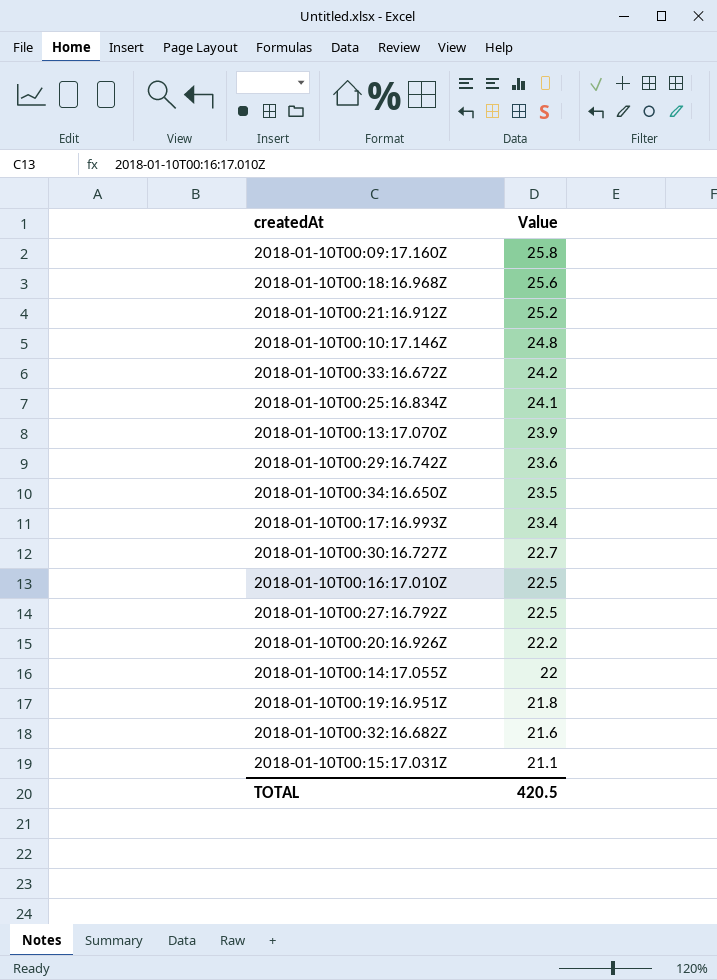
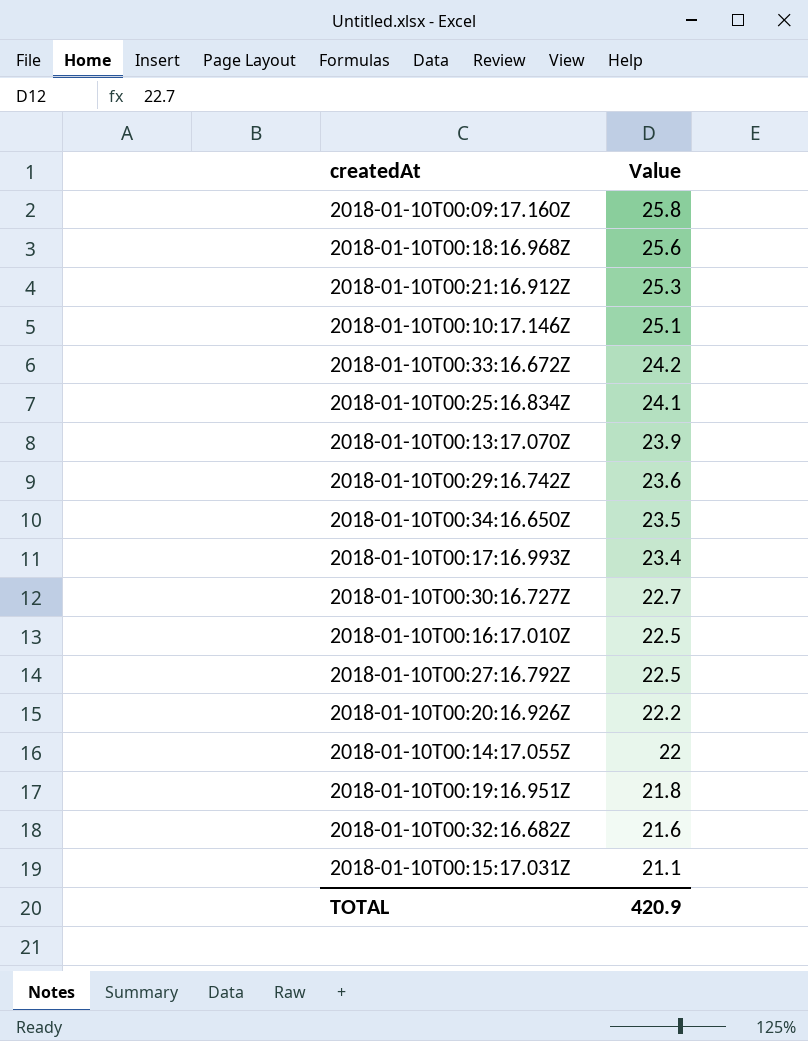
2018-01-10T00:21:16.912Z | Value: 25.2 -> 25.3
2018-01-10T00:10:17.146Z | Value: 24.8 -> 25.1
TOTAL | Value: 420.5 -> 420.9

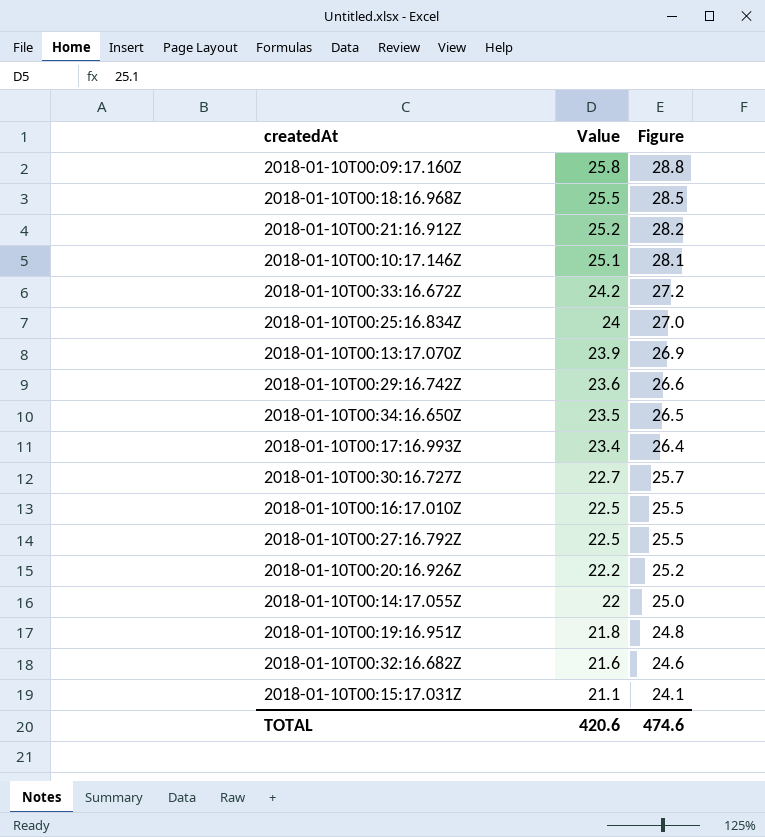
column Figure | formula: none -> [Value] + 3
2018-01-10T00:18:16.968Z | Value: 25.6 -> 25.5
2018-01-10T00:21:16.912Z | Value: 25.3 -> 25.2
2018-01-10T00:25:16.834Z | Value: 24.1 -> 24
TOTAL | Value: 420.9 -> 420.6

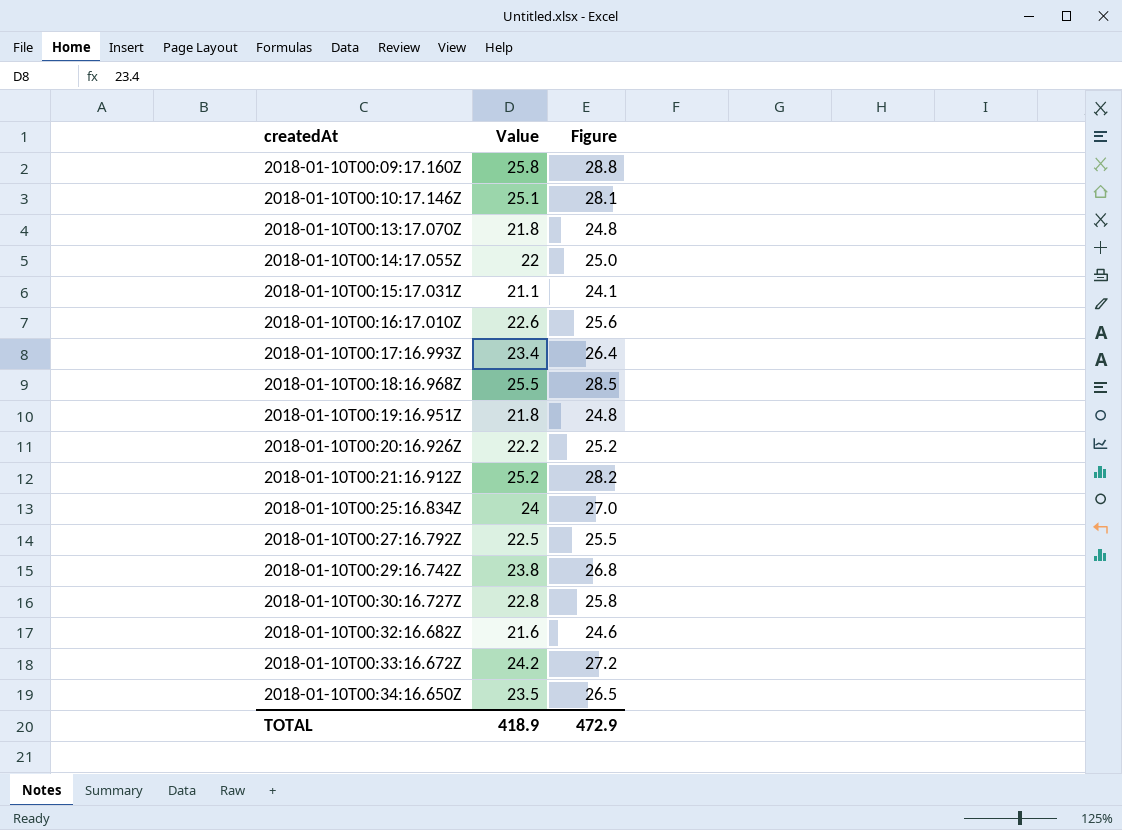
row order: Value descending -> createdAt ascending
2018-01-10T00:13:17.070Z | Value: 23.9 -> 21.8
2018-01-10T00:13:17.070Z | Figure: 26.9 -> 24.8
2018-01-10T00:16:17.010Z | Value: 22.5 -> 22.6
2018-01-10T00:16:17.010Z | Figure: 25.5 -> 25.6
2018-01-10T00:29:16.742Z | Value: 23.6 -> 23.8
2018-01-10T00:29:16.742Z | Figure: 26.6 -> 26.8
2018-01-10T00:30:16.727Z | Value: 22.7 -> 22.8
2018-01-10T00:30:16.727Z | Figure: 25.7 -> 25.8
TOTAL | Value: 420.6 -> 418.9
TOTAL | Figure: 474.6 -> 472.9

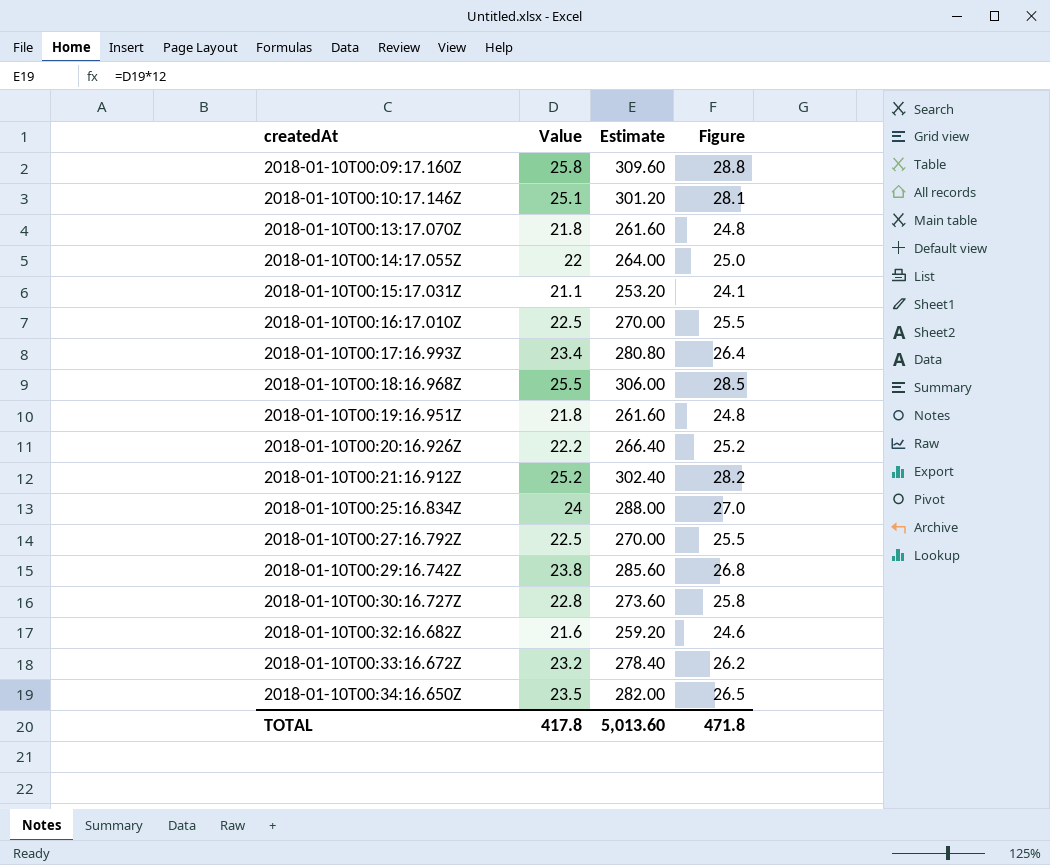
column Estimate | formula: none -> [Value] * 12
2018-01-10T00:16:17.010Z | Value: 22.6 -> 22.5
2018-01-10T00:16:17.010Z | Figure: 25.6 -> 25.5
2018-01-10T00:33:16.672Z | Value: 24.2 -> 23.2
2018-01-10T00:33:16.672Z | Figure: 27.2 -> 26.2
TOTAL | Value: 418.9 -> 417.8
TOTAL | Figure: 472.9 -> 471.8

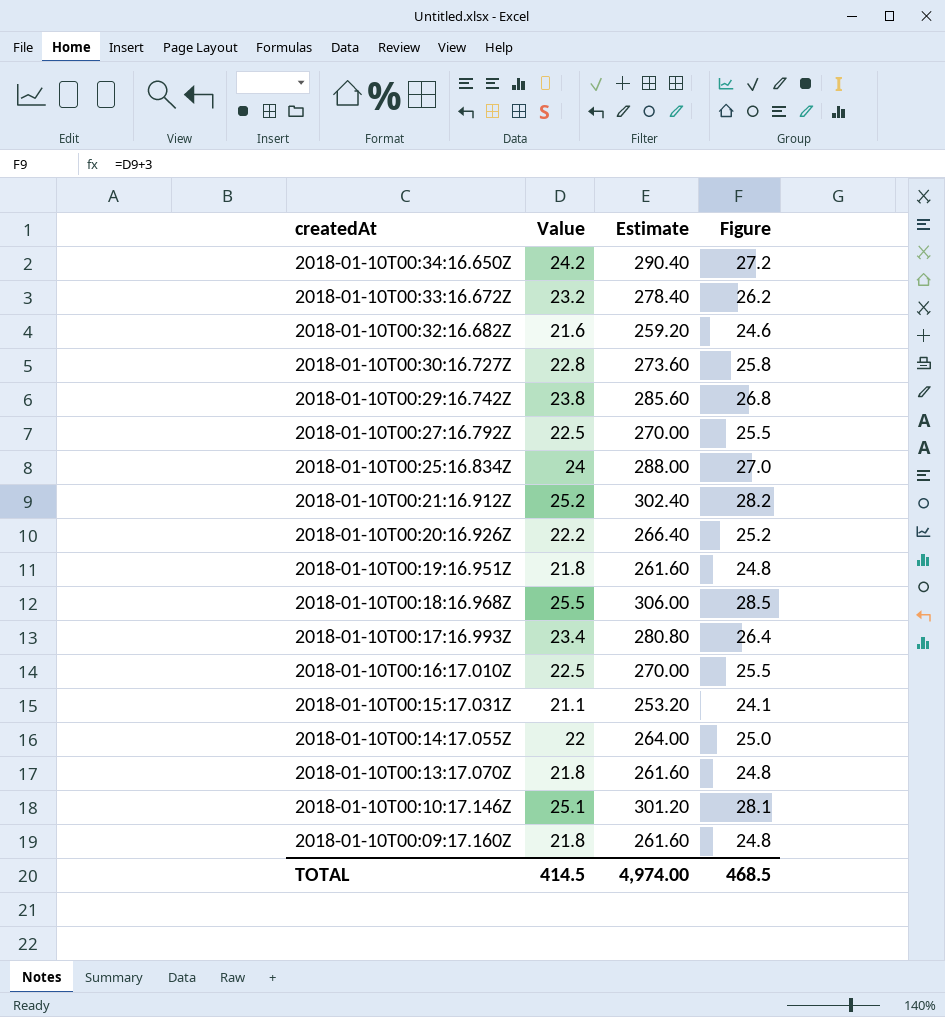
row order: createdAt ascending -> createdAt descending
2018-01-10T00:34:16.650Z | Value: 23.5 -> 24.2
2018-01-10T00:34:16.650Z | Estimate: 282.00 -> 290.40
2018-01-10T00:34:16.650Z | Figure: 26.5 -> 27.2
2018-01-10T00:09:17.160Z | Value: 25.8 -> 21.8
2018-01-10T00:09:17.160Z | Estimate: 309.60 -> 261.60
2018-01-10T00:09:17.160Z | Figure: 28.8 -> 24.8
TOTAL | Value: 417.8 -> 414.5
TOTAL | Estimate: 5,013.60 -> 4,974.00
TOTAL | Figure: 471.8 -> 468.5

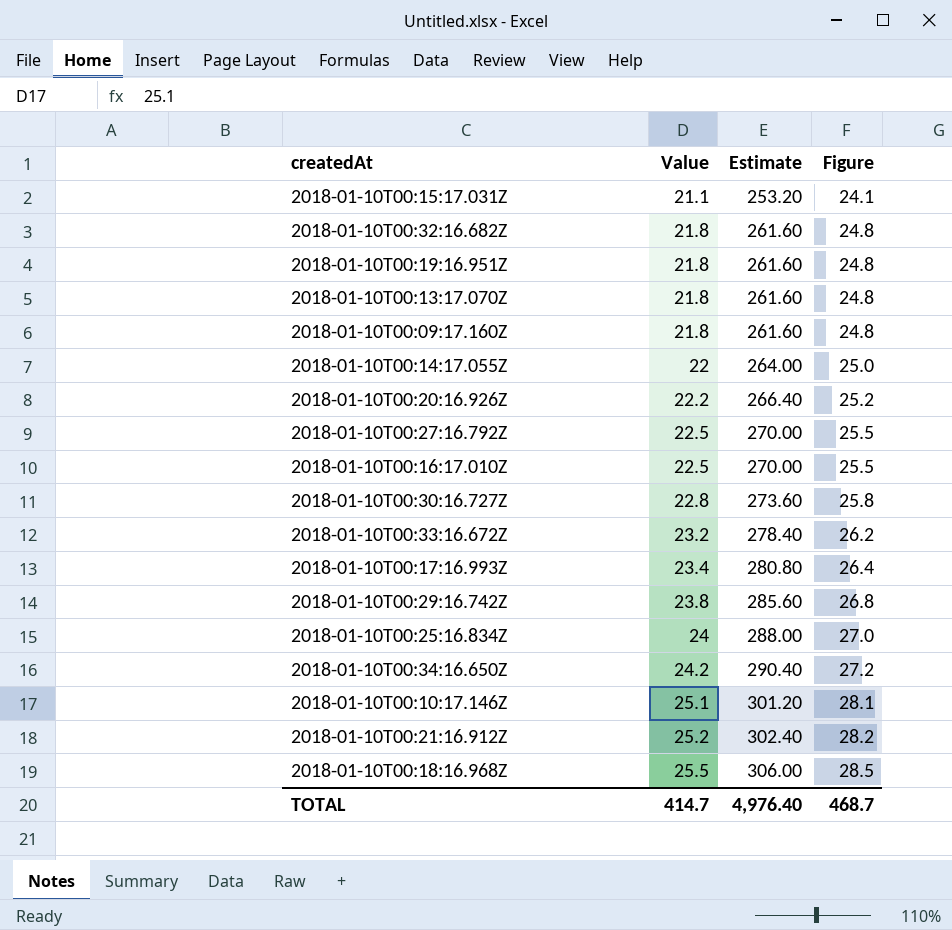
row order: createdAt descending -> Value ascending
2018-01-10T00:32:16.682Z | Value: 21.6 -> 21.8
2018-01-10T00:32:16.682Z | Estimate: 259.20 -> 261.60
2018-01-10T00:32:16.682Z | Figure: 24.6 -> 24.8
TOTAL | Value: 414.5 -> 414.7
TOTAL | Estimate: 4,974.00 -> 4,976.40
TOTAL | Figure: 468.5 -> 468.7

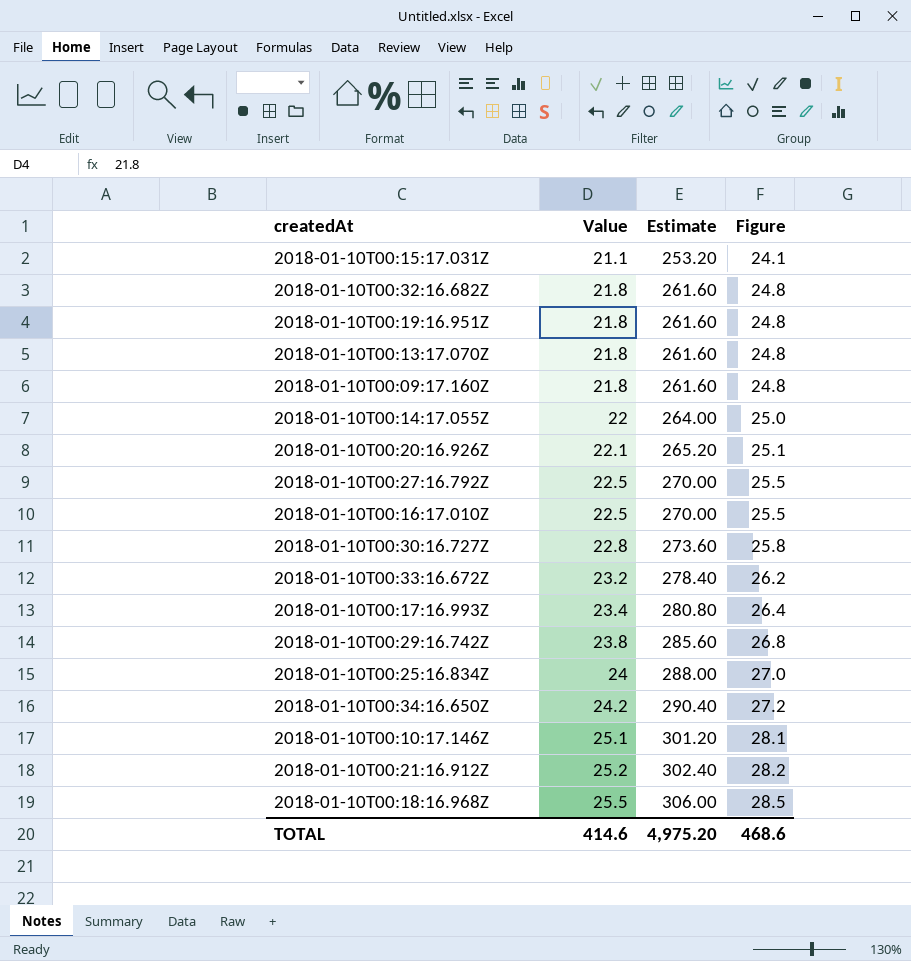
2018-01-10T00:20:16.926Z | Value: 22.2 -> 22.1
2018-01-10T00:20:16.926Z | Estimate: 266.40 -> 265.20
2018-01-10T00:20:16.926Z | Figure: 25.2 -> 25.1
TOTAL | Value: 414.7 -> 414.6
TOTAL | Estimate: 4,976.40 -> 4,975.20
TOTAL | Figure: 468.7 -> 468.6

